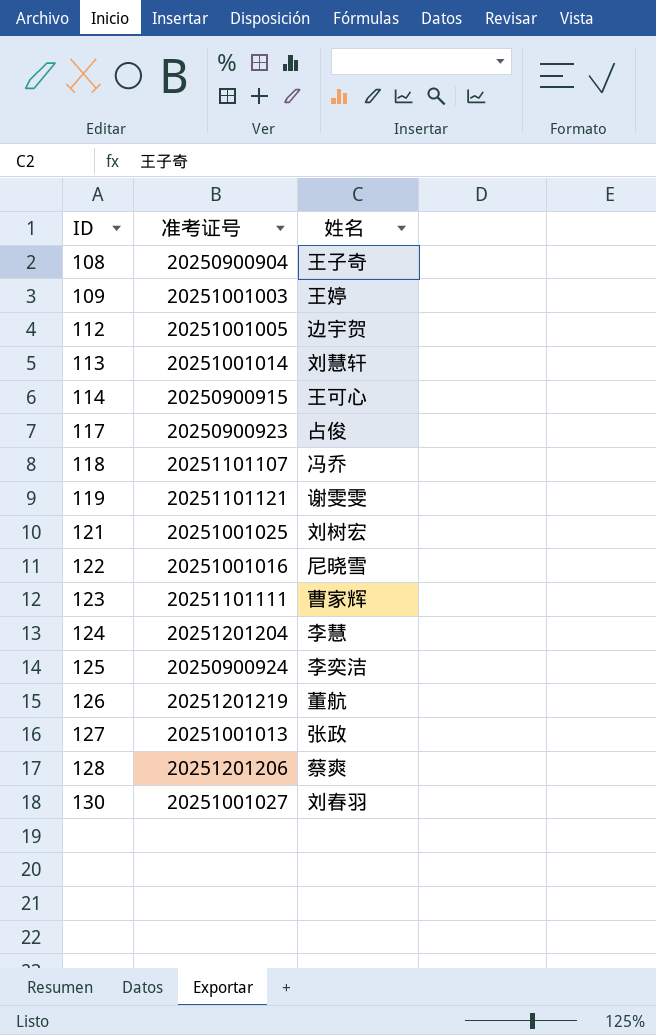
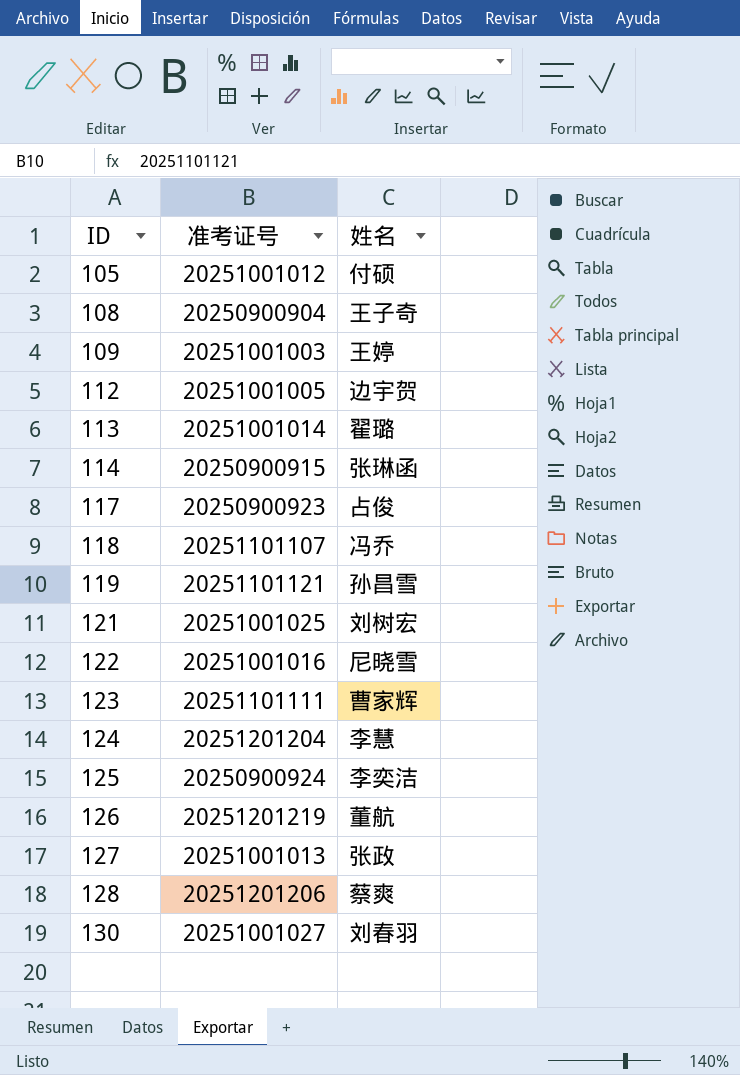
row 105: none -> 20251001012 | 付硕
113 | 姓名: 刘慧轩 -> 翟璐
114 | 姓名: 王可心 -> 张琳函
119 | 姓名: 谢雯雯 -> 孙昌雪

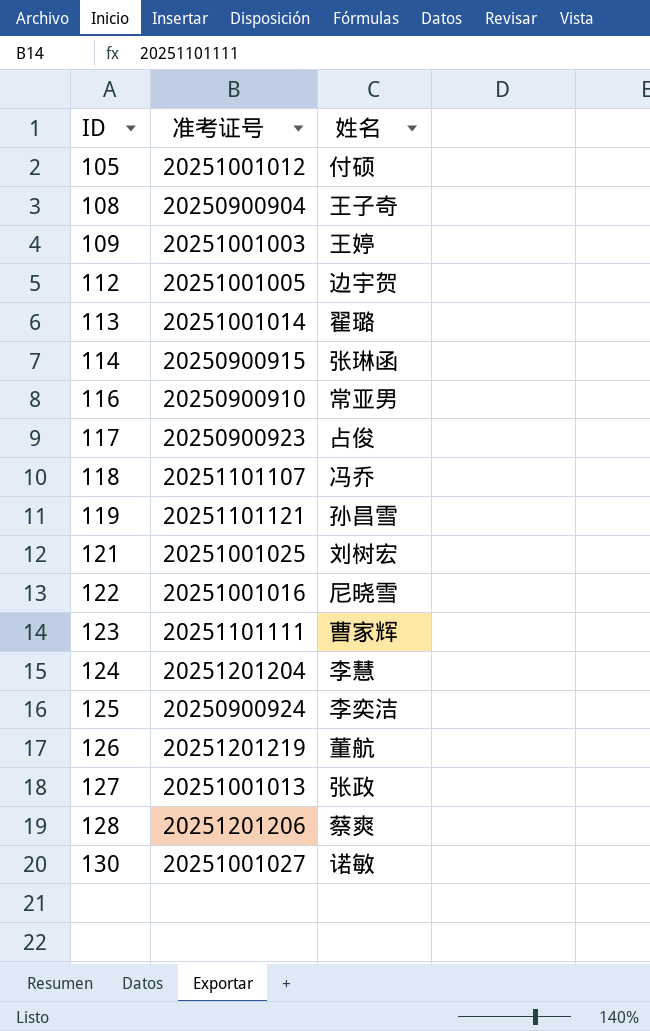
row 116: none -> 20250900910 | 常亚男
130 | 姓名: 刘春羽 -> 诺敏

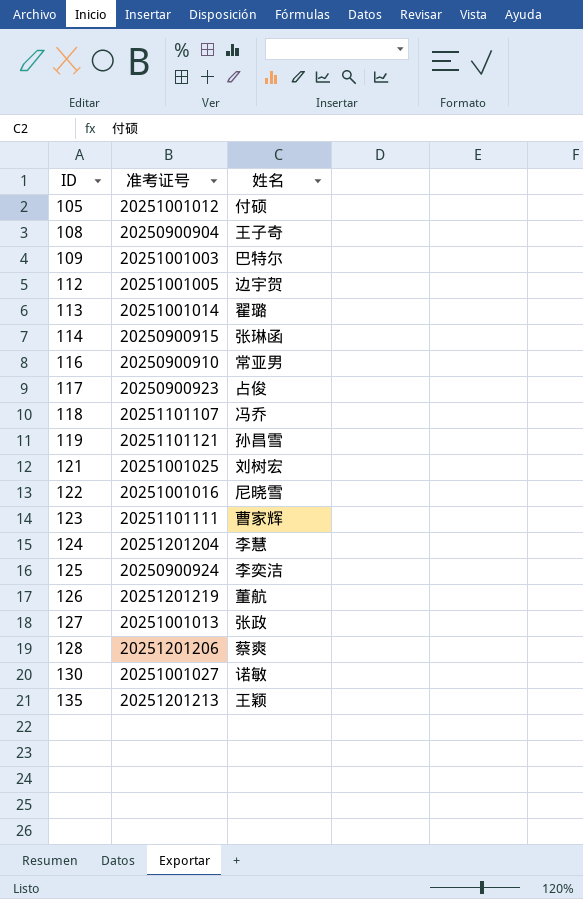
109 | 姓名: 王婷 -> 巴特尔
row 135: none -> 20251201213 | 王颖

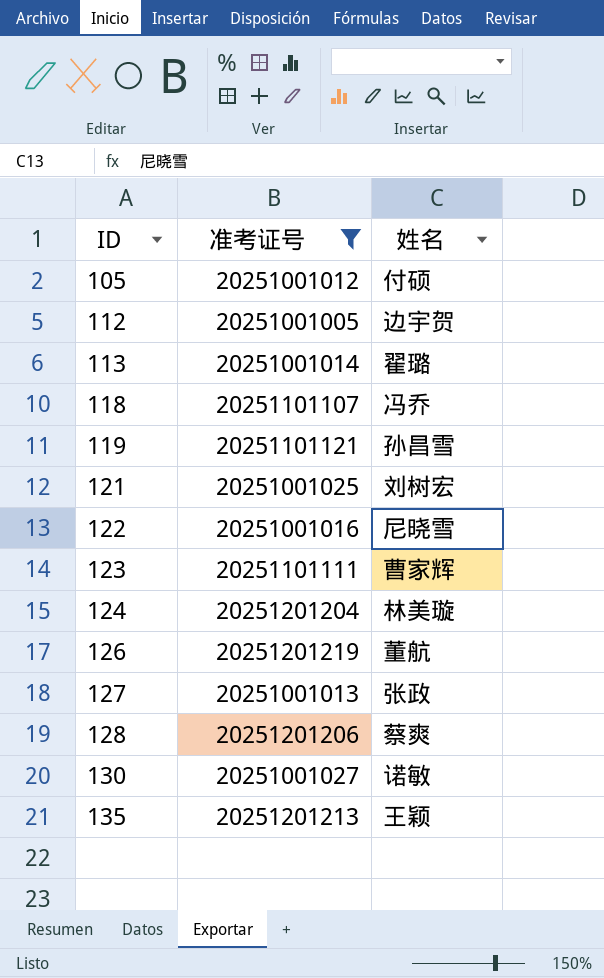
filter: none -> 准考证号 >= 20251001005
124 | 姓名: 李慧 -> 林美璇

